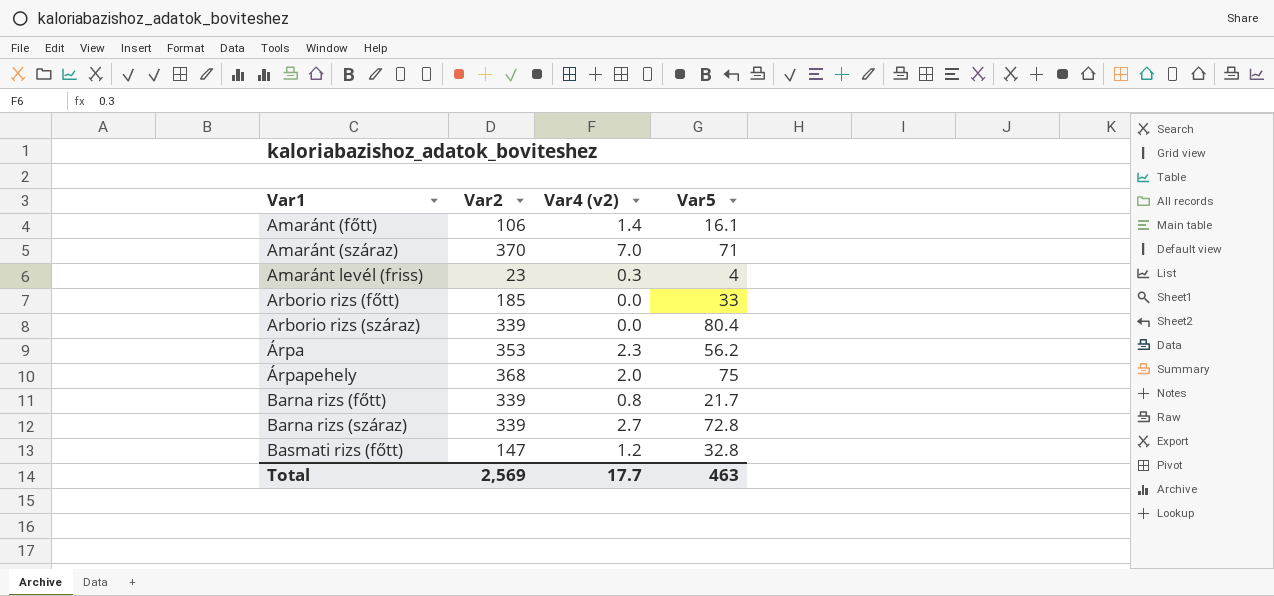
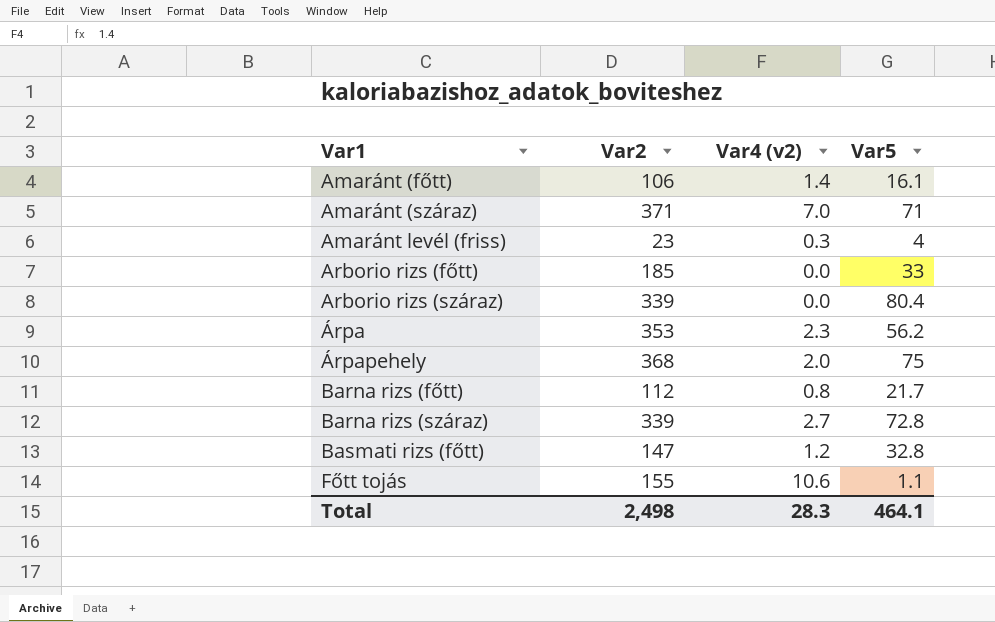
Amaránt (száraz) | Var2: 370 -> 371
Barna rizs (főtt) | Var2: 339 -> 112
row Főtt tojás: none -> 155 | 10.6 | 1.1
Total | Var2: 2,569 -> 2,498
Total | Var4 (v2): 17.7 -> 28.3
Total | Var5: 463 -> 464.1

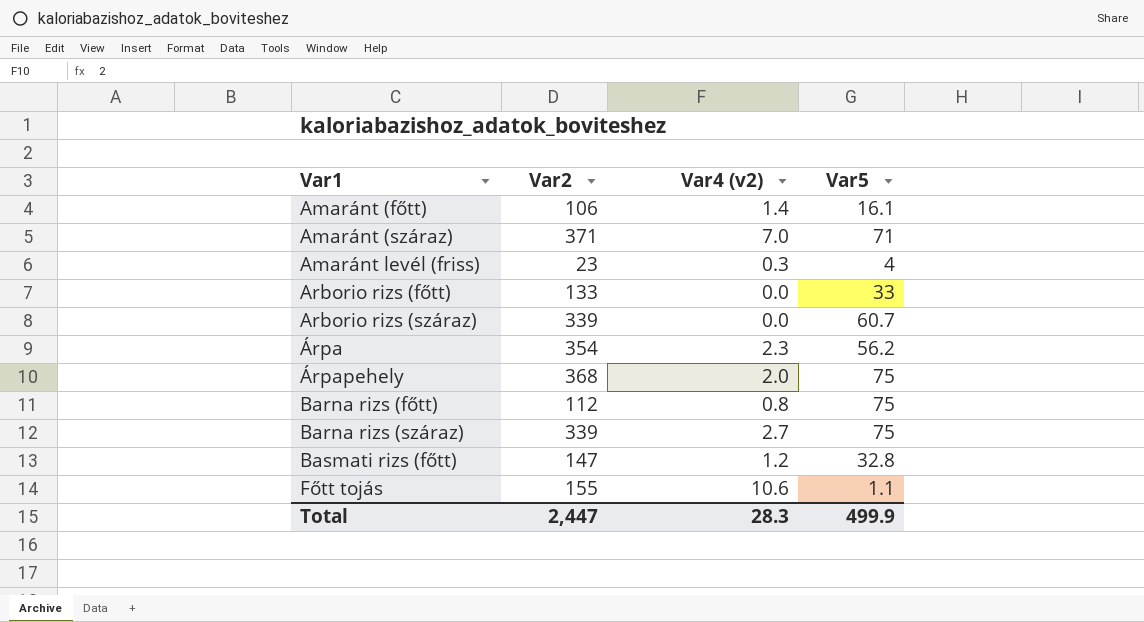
Arborio rizs (főtt) | Var2: 185 -> 133
Arborio rizs (száraz) | Var5: 80.4 -> 60.7
Árpa | Var2: 353 -> 354
Barna rizs (főtt) | Var5: 21.7 -> 75
Barna rizs (száraz) | Var5: 72.8 -> 75
Total | Var2: 2,498 -> 2,447
Total | Var5: 464.1 -> 499.9

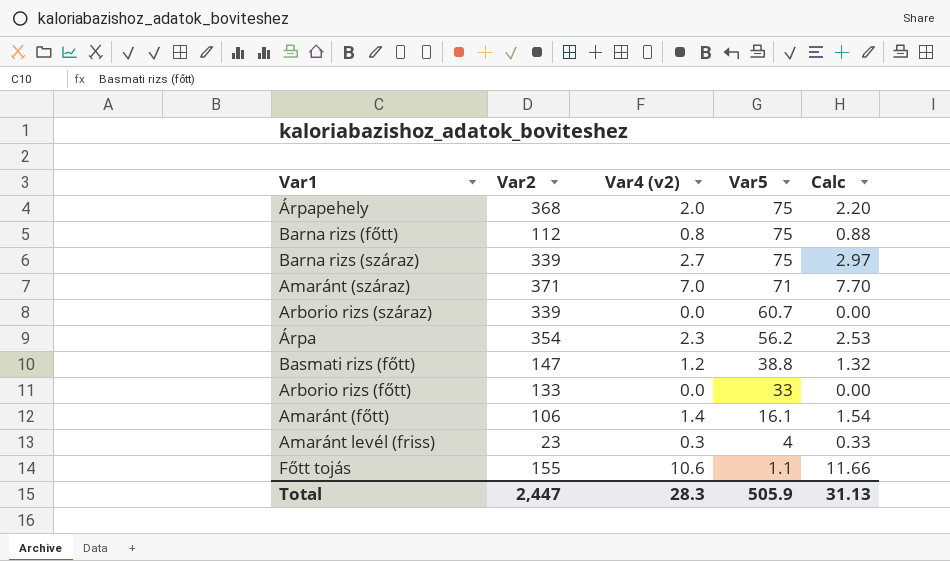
row order: Var1 ascending -> Var5 descending
column Calc | formula: none -> [Var4 (v2)] * 1.1
Basmati rizs (főtt) | Var5: 32.8 -> 38.8
Total | Var5: 499.9 -> 505.9

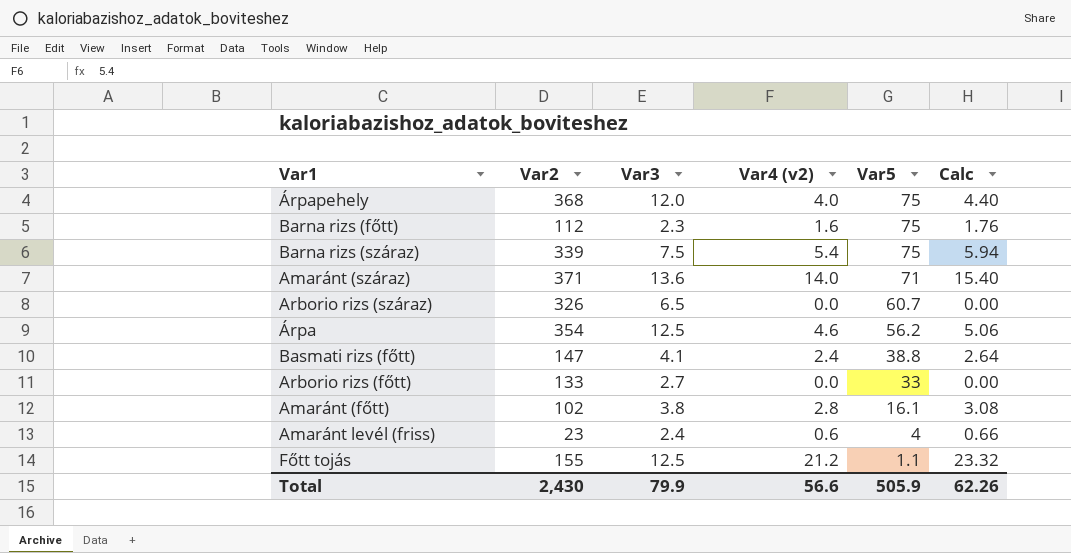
column Var3 | position: none -> 3
Árpapehely | Var4 (v2): 2.0 -> 4.0
Árpapehely | Calc: 2.20 -> 4.40
Barna rizs (főtt) | Var4 (v2): 0.8 -> 1.6
Barna rizs (főtt) | Calc: 0.88 -> 1.76
Barna rizs (száraz) | Var4 (v2): 2.7 -> 5.4
Barna rizs (száraz) | Calc: 2.97 -> 5.94
Amaránt (száraz) | Var4 (v2): 7.0 -> 14.0
Amaránt (száraz) | Calc: 7.70 -> 15.40
Arborio rizs (száraz) | Var2: 339 -> 326
Árpa | Var4 (v2): 2.3 -> 4.6
Árpa | Calc: 2.53 -> 5.06
Basmati rizs (főtt) | Var4 (v2): 1.2 -> 2.4
Basmati rizs (főtt) | Calc: 1.32 -> 2.64
Amaránt (főtt) | Var2: 106 -> 102
Amaránt (főtt) | Var4 (v2): 1.4 -> 2.8
Amaránt (főtt) | Calc: 1.54 -> 3.08
Amaránt levél (friss) | Var4 (v2): 0.3 -> 0.6
Amaránt levél (friss) | Calc: 0.33 -> 0.66
Főtt tojás | Var4 (v2): 10.6 -> 21.2
Főtt tojás | Calc: 11.66 -> 23.32
Total | Var2: 2,447 -> 2,430
Total | Var4 (v2): 28.3 -> 56.6
Total | Calc: 31.13 -> 62.26

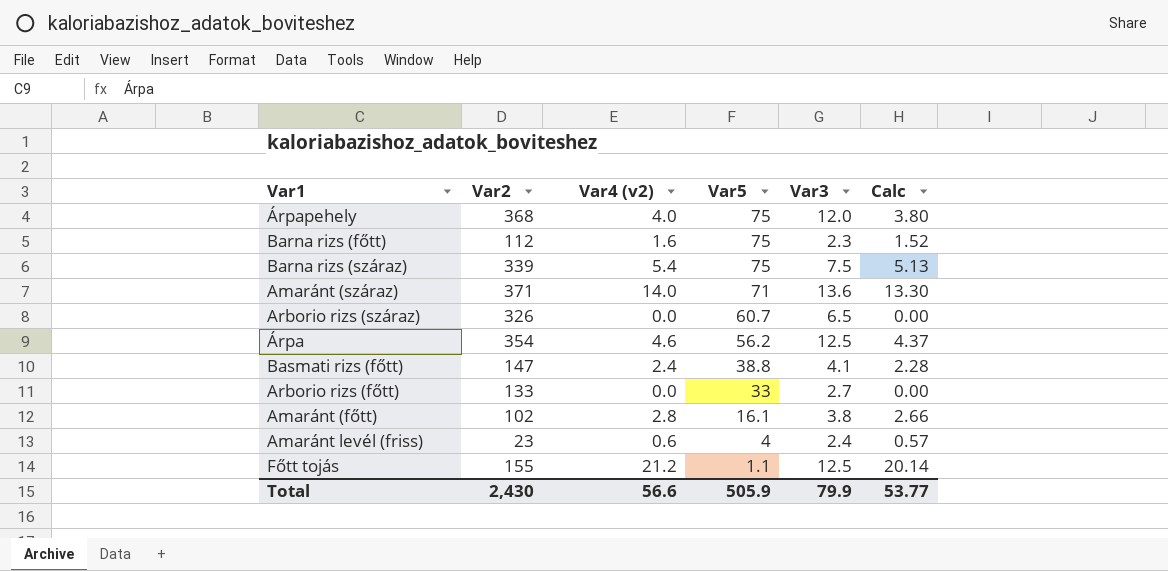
column Var3 | position: 3 -> 5
column Calc | formula: [Var4 (v2)] * 1.1 -> [Var4 (v2)] * 0.95
Total | Calc: 62.26 -> 53.77

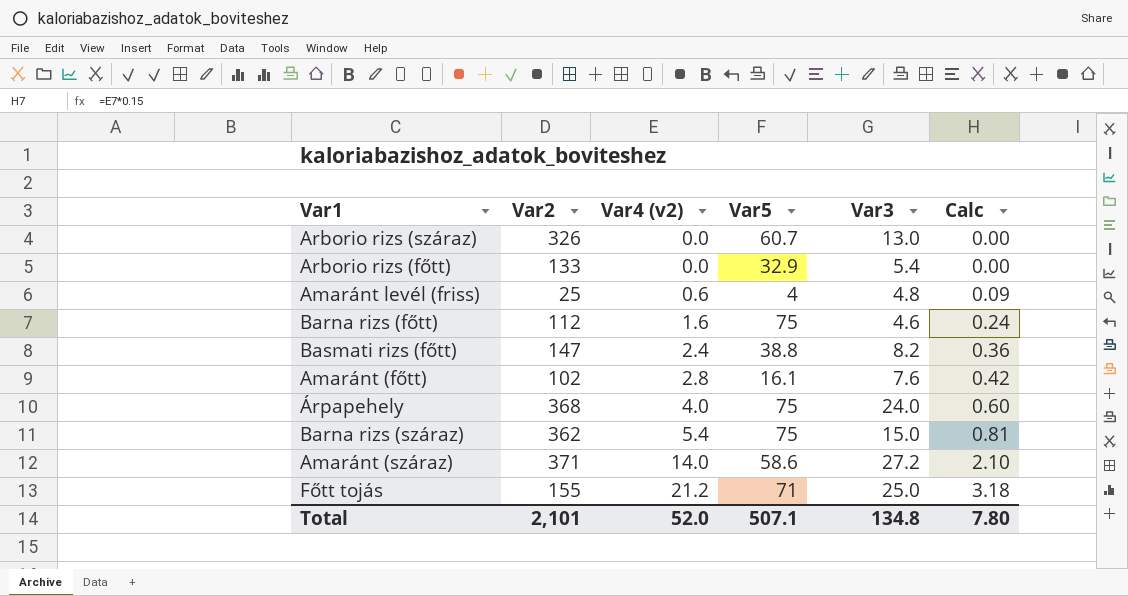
row order: Var5 descending -> Var4 (v2) ascending
column Calc | formula: [Var4 (v2)] * 0.95 -> [Var4 (v2)] * 0.15
row Árpa: 354 | 4.6 | 56.2 | 12.5 | 4.37 -> none
Arborio rizs (száraz) | Var3: 6.5 -> 13.0
Arborio rizs (főtt) | Var5: 33 -> 32.9
Arborio rizs (főtt) | Var3: 2.7 -> 5.4
Amaránt levél (friss) | Var2: 23 -> 25
Amaránt levél (friss) | Var3: 2.4 -> 4.8
Barna rizs (főtt) | Var3: 2.3 -> 4.6
Basmati rizs (főtt) | Var3: 4.1 -> 8.2
Amaránt (főtt) | Var3: 3.8 -> 7.6
Árpapehely | Var3: 12.0 -> 24.0
Barna rizs (száraz) | Var2: 339 -> 362
Barna rizs (száraz) | Var3: 7.5 -> 15.0
Amaránt (száraz) | Var5: 71 -> 58.6
Amaránt (száraz) | Var3: 13.6 -> 27.2
Főtt tojás | Var5: 1.1 -> 71
Főtt tojás | Var3: 12.5 -> 25.0
Total | Var2: 2,430 -> 2,101
Total | Var4 (v2): 56.6 -> 52.0
Total | Var5: 505.9 -> 507.1
Total | Var3: 79.9 -> 134.8
Total | Calc: 53.77 -> 7.80

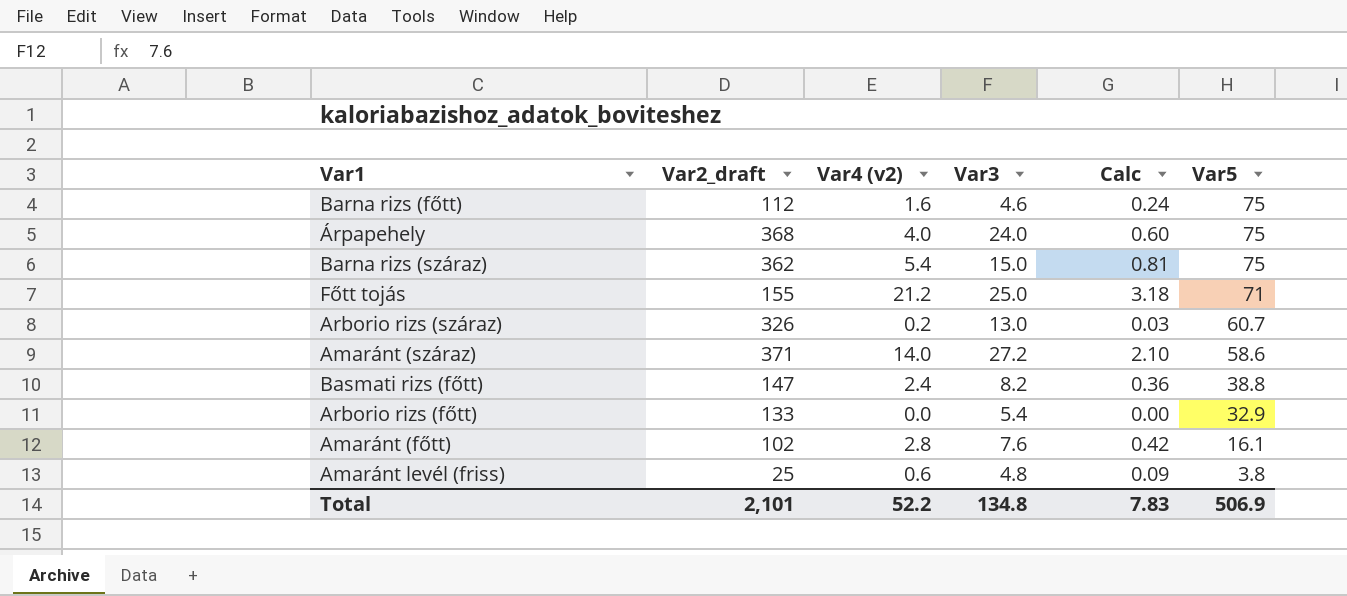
row order: Var4 (v2) ascending -> Var5 descending
column name: Var2 -> Var2_draft
column Var5 | position: 4 -> 6
Arborio rizs (száraz) | Var4 (v2): 0.0 -> 0.2
Arborio rizs (száraz) | Calc: 0.00 -> 0.03
Amaránt levél (friss) | Var5: 4 -> 3.8
Total | Var4 (v2): 52.0 -> 52.2
Total | Calc: 7.80 -> 7.83
Total | Var5: 507.1 -> 506.9

